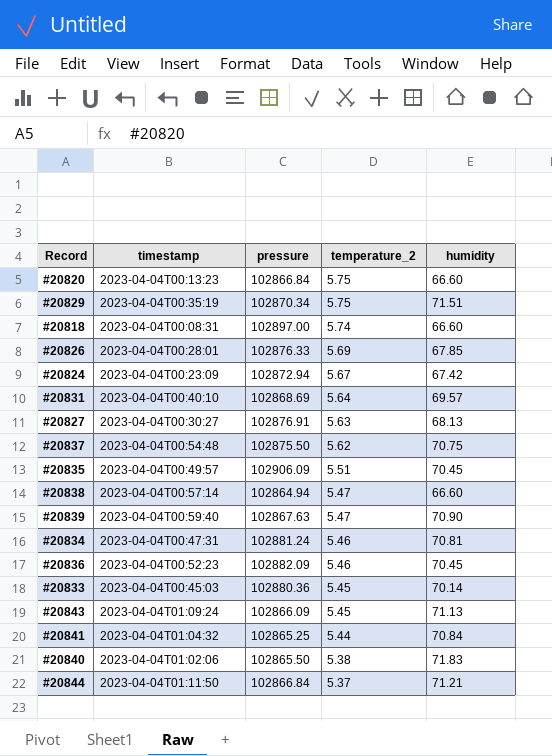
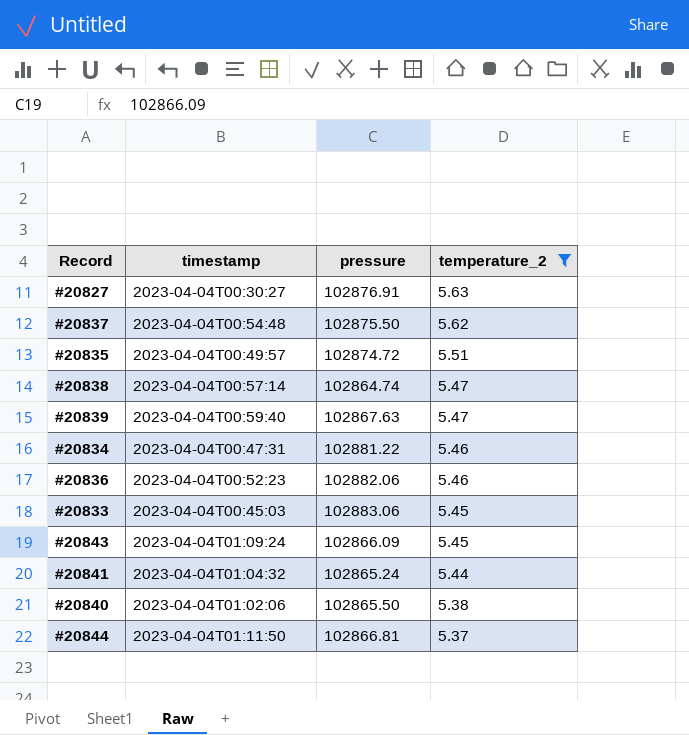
filter: none -> temperature_2 <= 5.63
column humidity | position: 5 -> none
#20835 | pressure: 102906.09 -> 102874.72
#20838 | pressure: 102864.94 -> 102864.74
#20834 | pressure: 102881.24 -> 102881.22
#20836 | pressure: 102882.09 -> 102882.06
#20833 | pressure: 102880.36 -> 102883.06
#20841 | pressure: 102865.25 -> 102865.24
#20844 | pressure: 102866.84 -> 102866.81

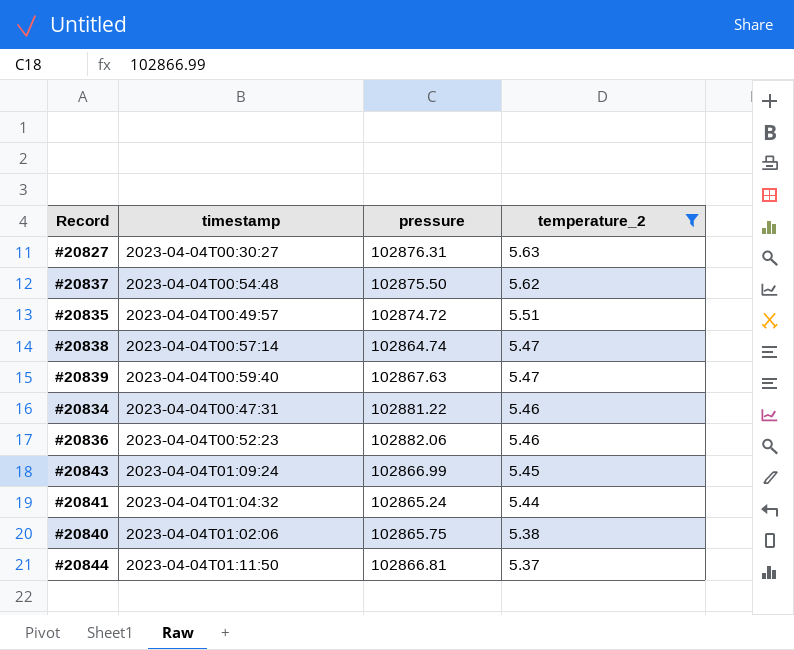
row #20833: 2023-04-04T00:45:03 | 102883.06 | 5.45 -> none
#20827 | pressure: 102876.91 -> 102876.31
#20843 | pressure: 102866.09 -> 102866.99
#20840 | pressure: 102865.50 -> 102865.75

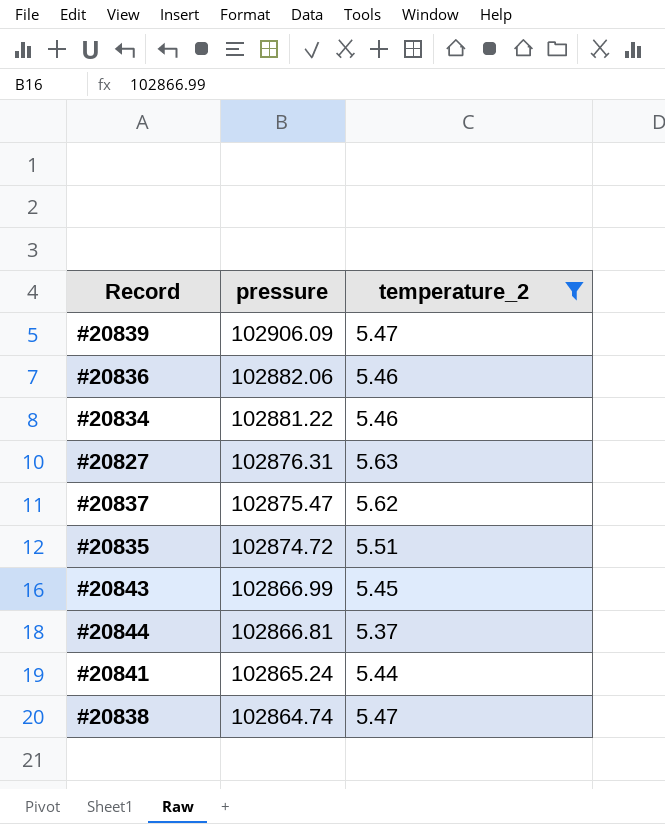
row order: temperature_2 descending -> pressure descending
column timestamp | position: 2 -> none
row #20840: 2023-04-04T01:02:06 | 102865.75 | 5.38 -> none
#20839 | pressure: 102867.63 -> 102906.09
#20837 | pressure: 102875.50 -> 102875.47

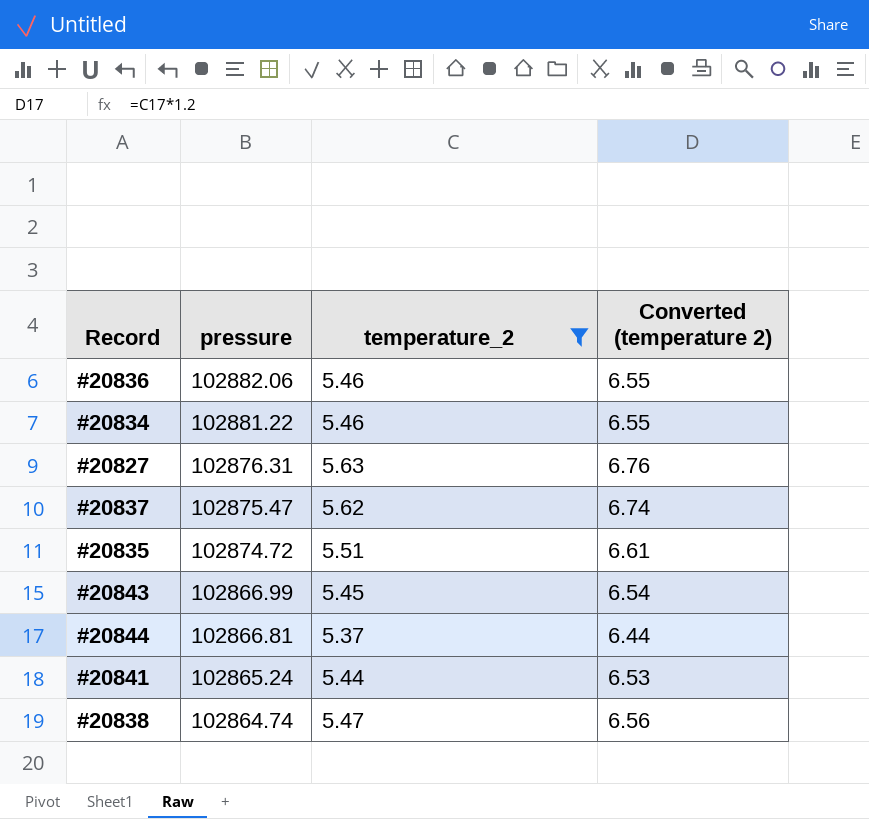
column Converted (temperature 2) | formula: none -> [temperature_2] * 1.2
row #20839: 102906.09 | 5.47 -> none

